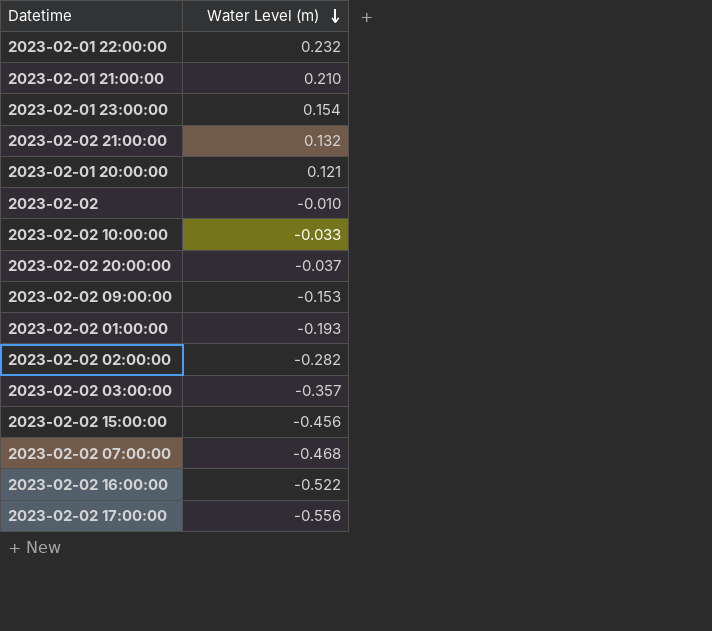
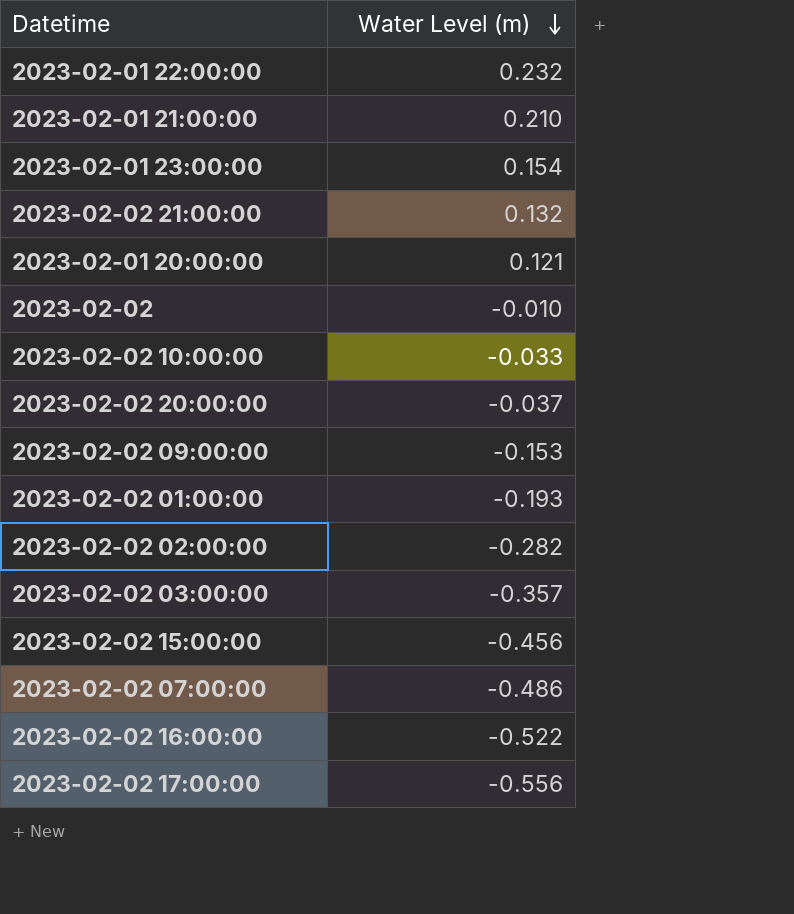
2023-02-02 07:00:00 | Water Level (m): -0.468 -> -0.486

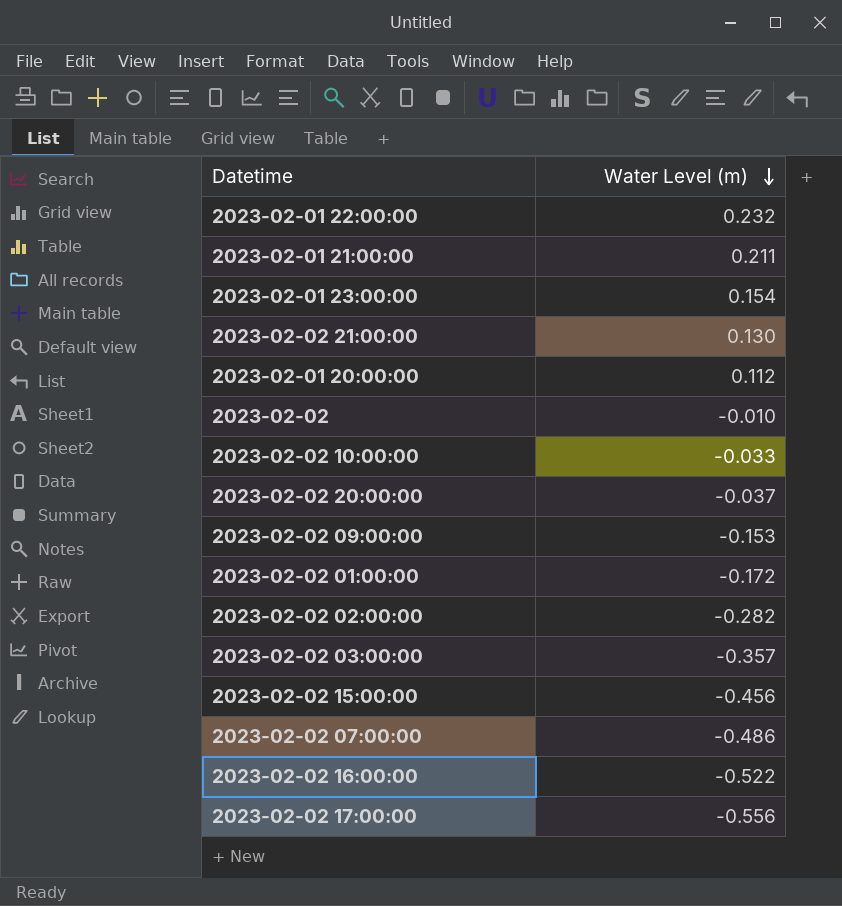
2023-02-01 21:00:00 | Water Level (m): 0.210 -> 0.211
2023-02-02 21:00:00 | Water Level (m): 0.132 -> 0.130
2023-02-01 20:00:00 | Water Level (m): 0.121 -> 0.112
2023-02-02 01:00:00 | Water Level (m): -0.193 -> -0.172

